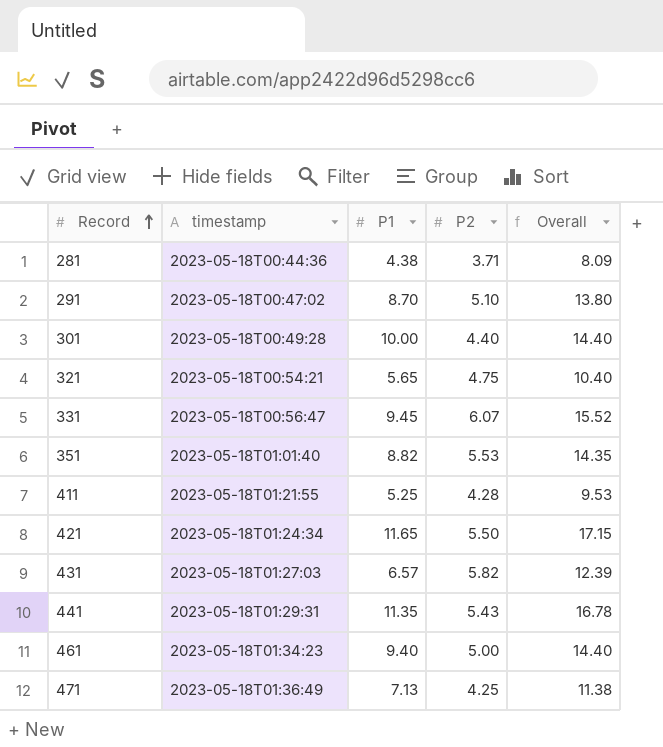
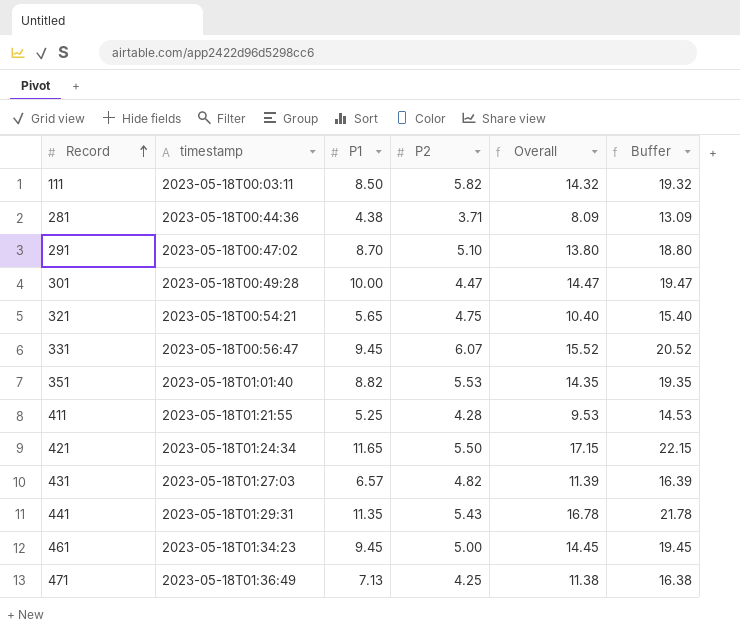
column Buffer | formula: none -> [Overall] + 5
row 111: none -> 2023-05-18T00:03:11 | 8.50 | 5.82 | 14.32 | 19.32
301 | P2: 4.40 -> 4.47
301 | Overall: 14.40 -> 14.47
431 | P2: 5.82 -> 4.82
431 | Overall: 12.39 -> 11.39
461 | P1: 9.40 -> 9.45
461 | Overall: 14.40 -> 14.45

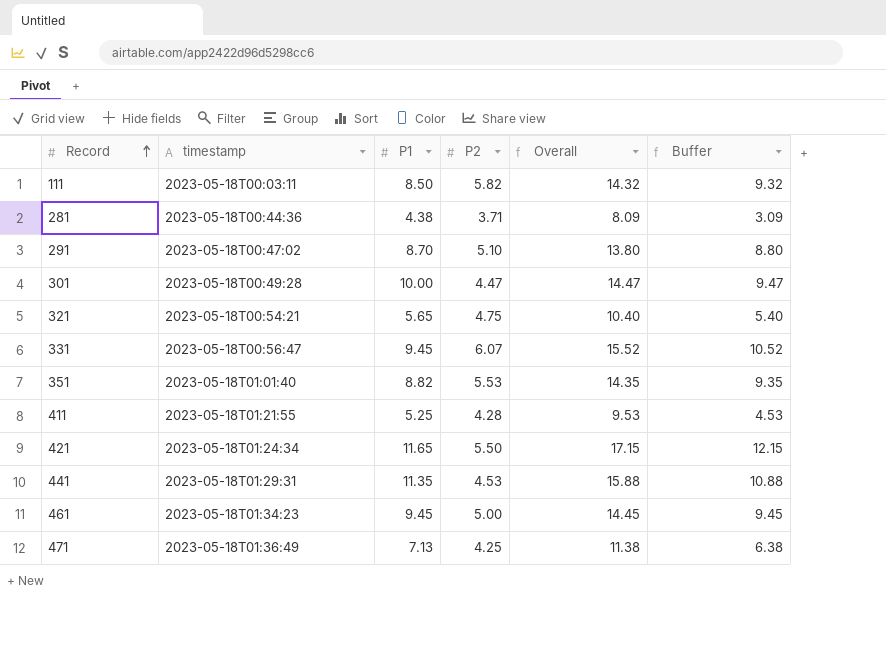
column Buffer | formula: [Overall] + 5 -> [Overall] - 5
row 431: 2023-05-18T01:27:03 | 6.57 | 4.82 | 11.39 | 16.39 -> none
441 | P2: 5.43 -> 4.53
441 | Overall: 16.78 -> 15.88

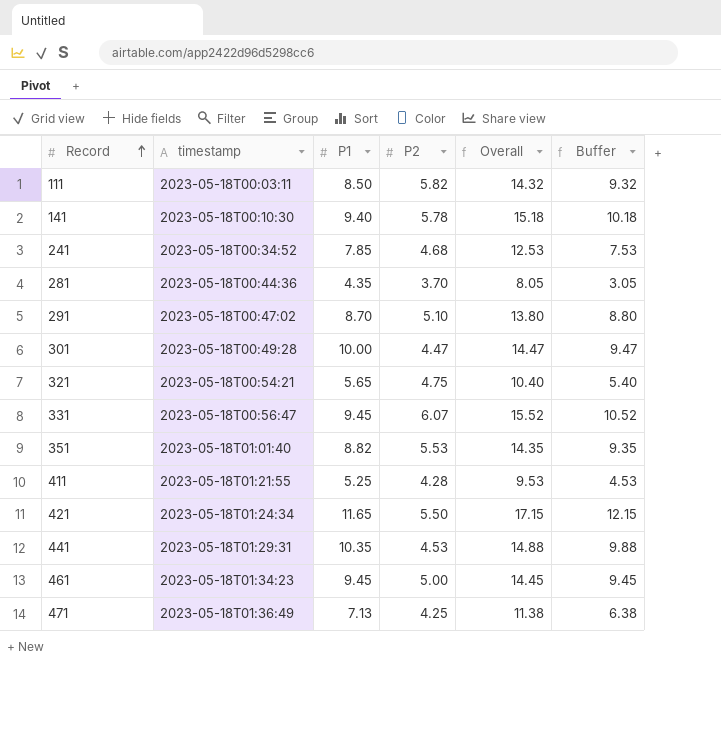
row 141: none -> 2023-05-18T00:10:30 | 9.40 | 5.78 | 15.18 | 10.18
row 241: none -> 2023-05-18T00:34:52 | 7.85 | 4.68 | 12.53 | 7.53
281 | P1: 4.38 -> 4.35
281 | P2: 3.71 -> 3.70
281 | Overall: 8.09 -> 8.05
281 | Buffer: 3.09 -> 3.05
441 | P1: 11.35 -> 10.35
441 | Overall: 15.88 -> 14.88
441 | Buffer: 10.88 -> 9.88

